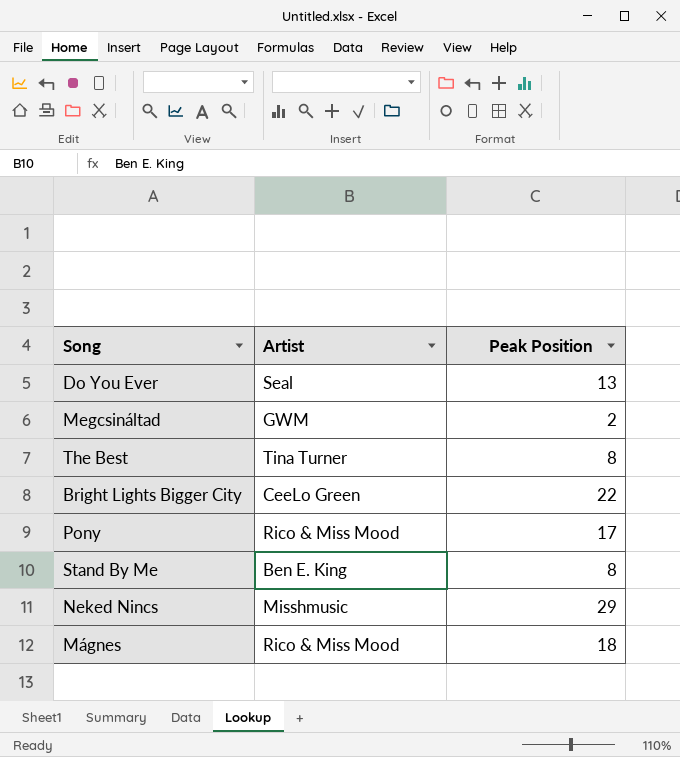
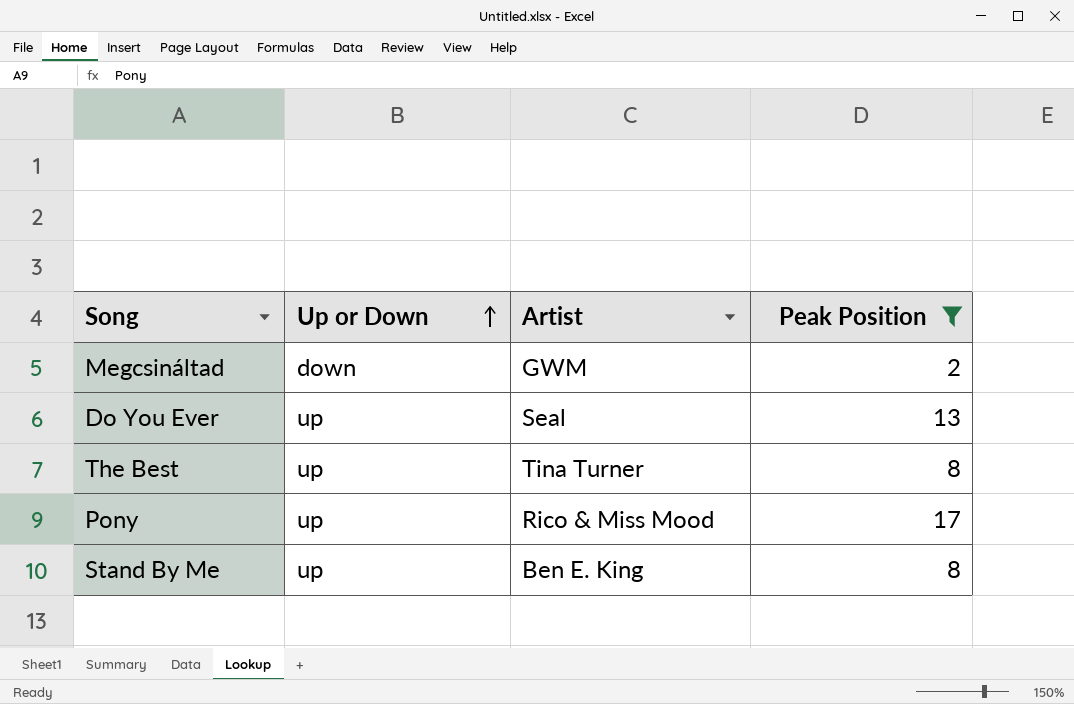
filter: none -> Peak Position <= 17
row order: none -> Up or Down ascending
column Up or Down | position: none -> 2

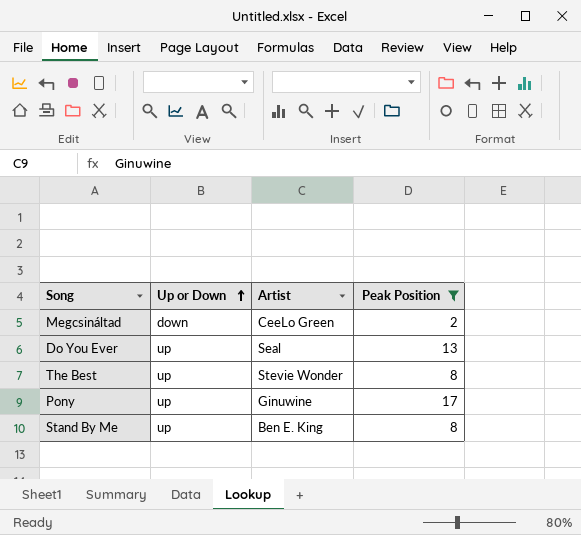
Megcsináltad | Artist: GWM -> CeeLo Green
The Best | Artist: Tina Turner -> Stevie Wonder
Pony | Artist: Rico & Miss Mood -> Ginuwine

